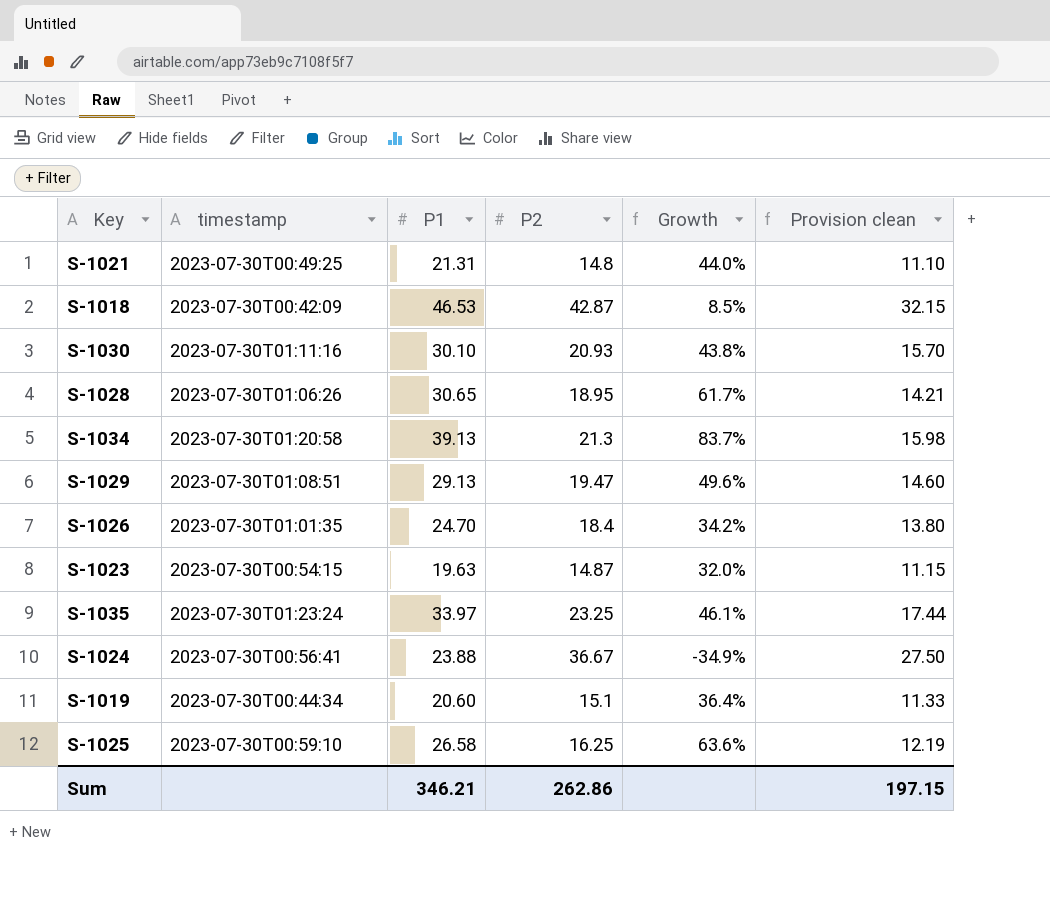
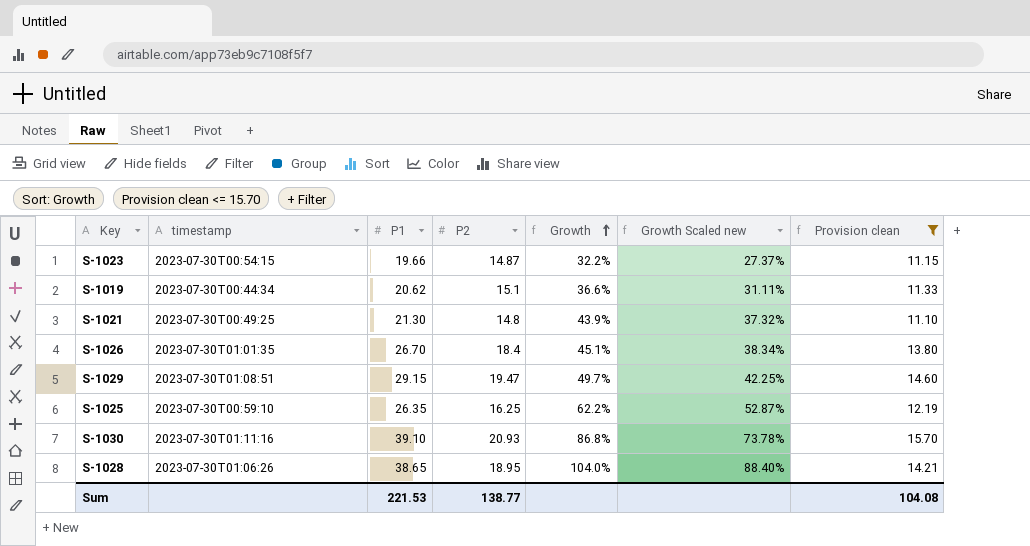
filter: none -> Provision clean <= 15.70
row order: none -> Growth ascending
column Growth Scaled new | formula: none -> [Growth] * 0.85
S-1023 | P1: 19.63 -> 19.66
S-1023 | Growth: 32.0% -> 32.2%
S-1019 | P1: 20.60 -> 20.62
S-1019 | Growth: 36.4% -> 36.6%
S-1021 | P1: 21.31 -> 21.30
S-1021 | Growth: 44.0% -> 43.9%
S-1026 | P1: 24.70 -> 26.70
S-1026 | Growth: 34.2% -> 45.1%
S-1029 | P1: 29.13 -> 29.15
S-1029 | Growth: 49.6% -> 49.7%
S-1025 | P1: 26.58 -> 26.35
S-1025 | Growth: 63.6% -> 62.2%
S-1030 | P1: 30.10 -> 39.10
S-1030 | Growth: 43.8% -> 86.8%
S-1028 | P1: 30.65 -> 38.65
S-1028 | Growth: 61.7% -> 104.0%
Sum | P1: 346.21 -> 221.53
Sum | P2: 262.86 -> 138.77
Sum | Provision clean: 197.15 -> 104.08

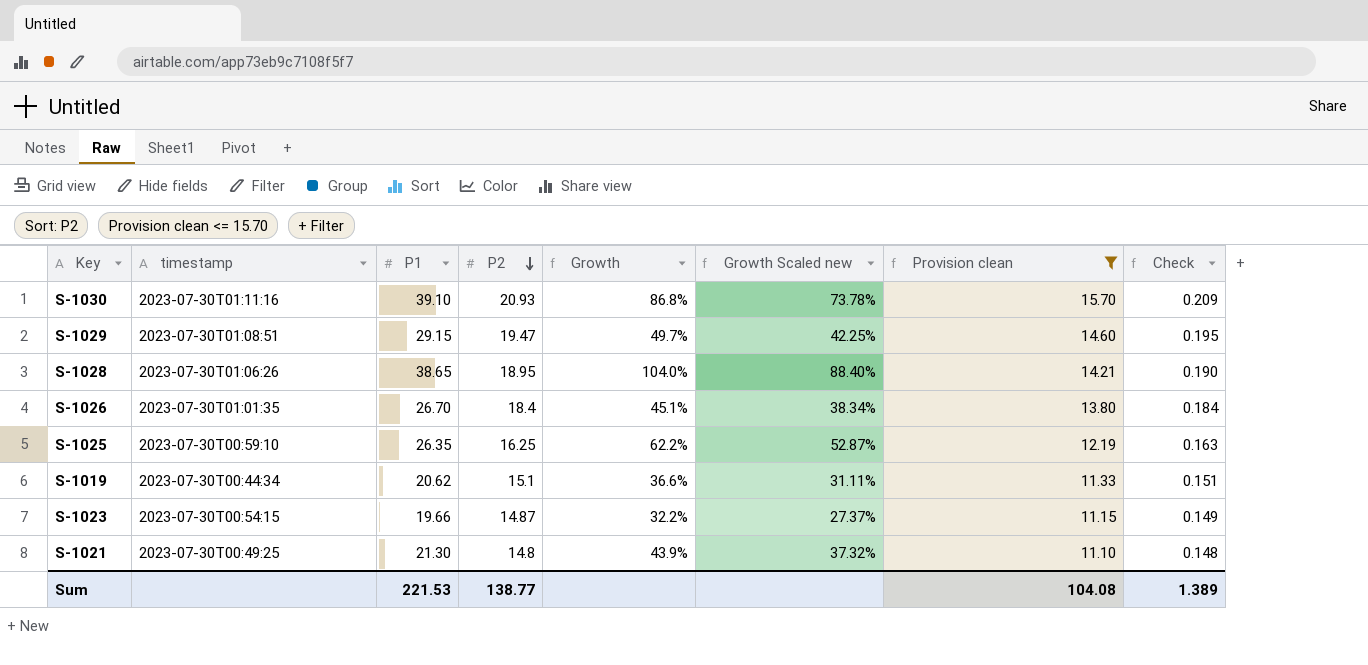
row order: Growth ascending -> P2 descending
column Check | formula: none -> [P2] * 0.01

